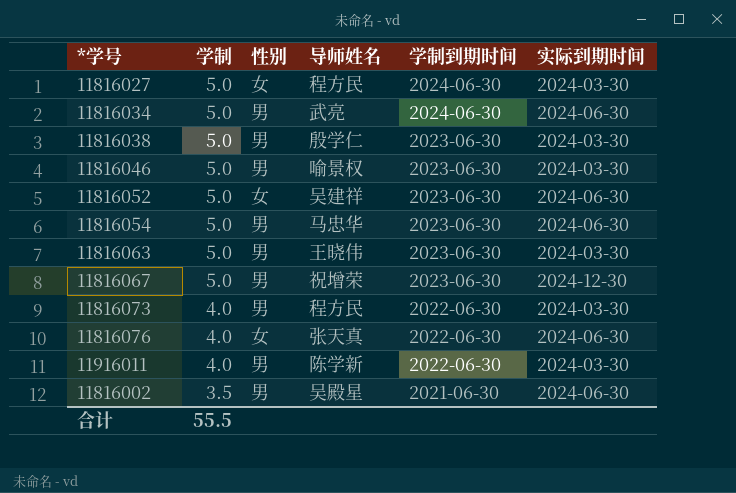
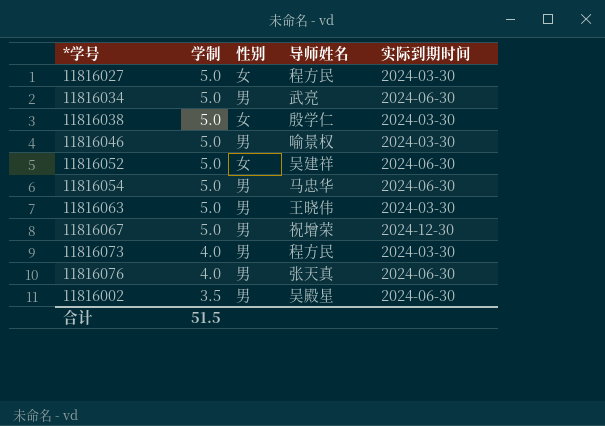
column 学制到期时间 | position: 5 -> none
row 11916011: 4.0 | 男 | 陈学新 | 2022-06-30 | 2024-03-30 -> none
11816038 | 性别: 男 -> 女
11816076 | 性别: 女 -> 男
合计 | 学制: 55.5 -> 51.5

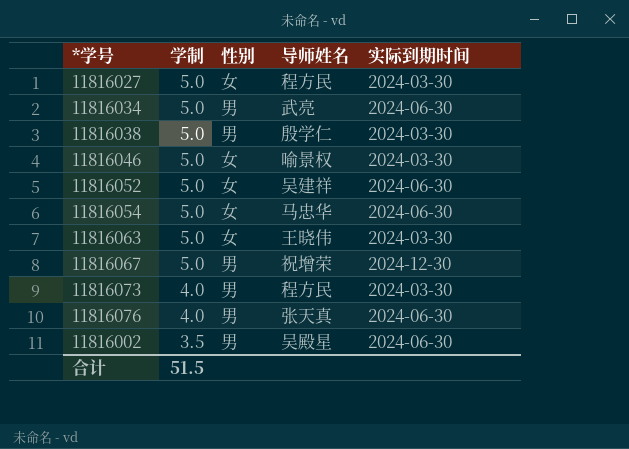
11816038 | 性别: 女 -> 男
11816046 | 性别: 男 -> 女
11816054 | 性别: 男 -> 女
11816063 | 性别: 男 -> 女

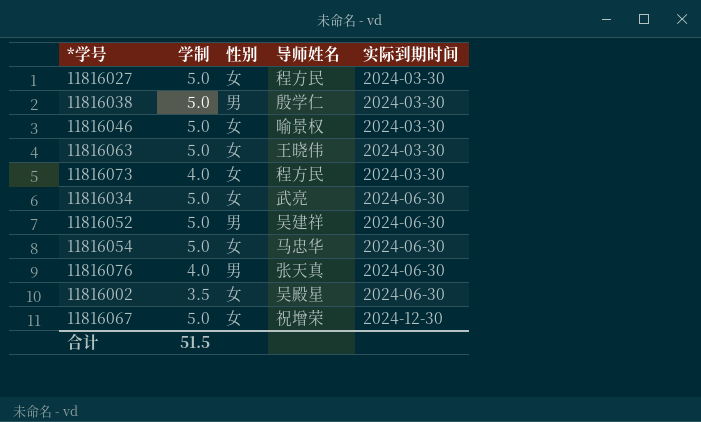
row order: 学制 descending -> 实际到期时间 ascending
11816073 | 性别: 男 -> 女
11816034 | 性别: 男 -> 女
11816052 | 性别: 女 -> 男
11816002 | 性别: 男 -> 女
11816067 | 性别: 男 -> 女

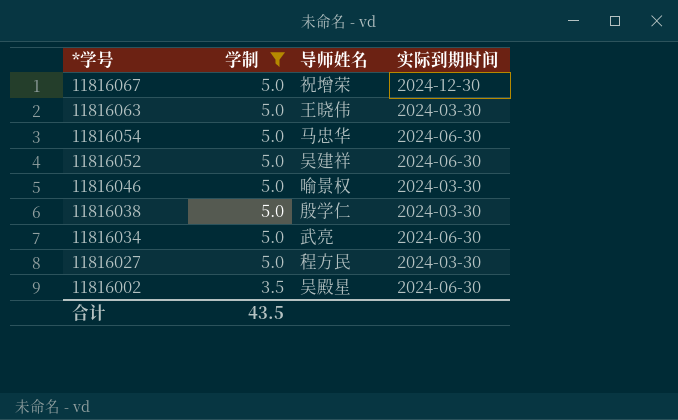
filter: none -> 学制 != 4.0
row order: 实际到期时间 ascending -> *学号 descending
column 性别 | position: 3 -> none
合计 | 学制: 51.5 -> 43.5

